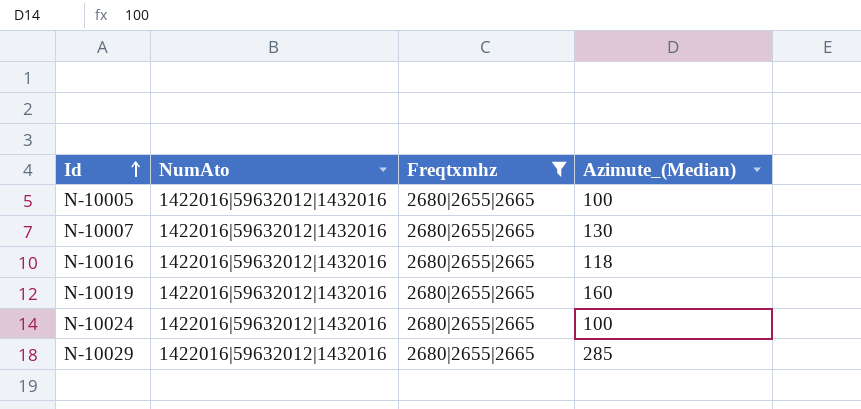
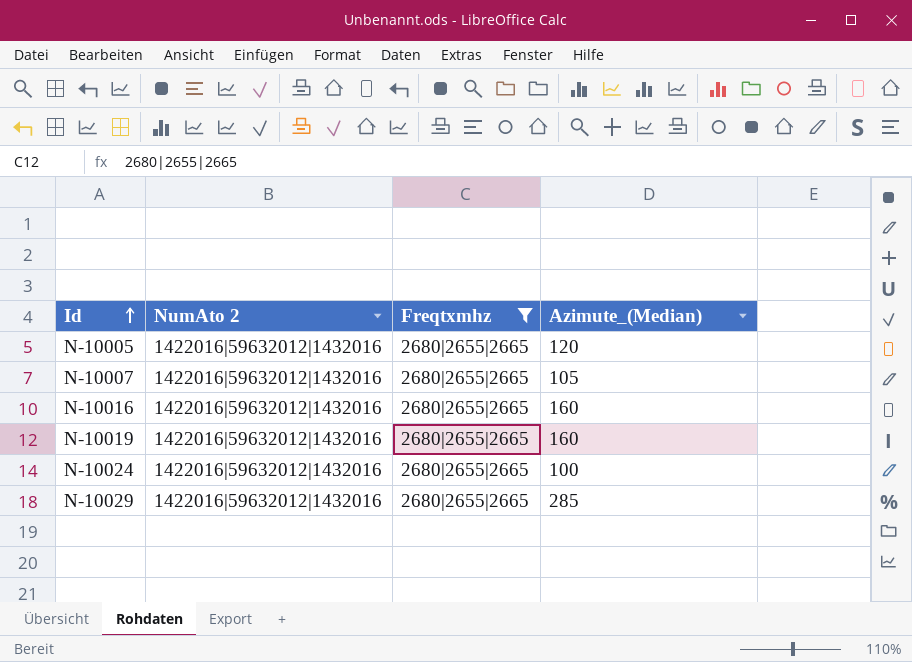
column name: NumAto -> NumAto 2
N-10005 | Azimute_(Median): 100 -> 120
N-10007 | Azimute_(Median): 130 -> 105
N-10016 | Azimute_(Median): 118 -> 160

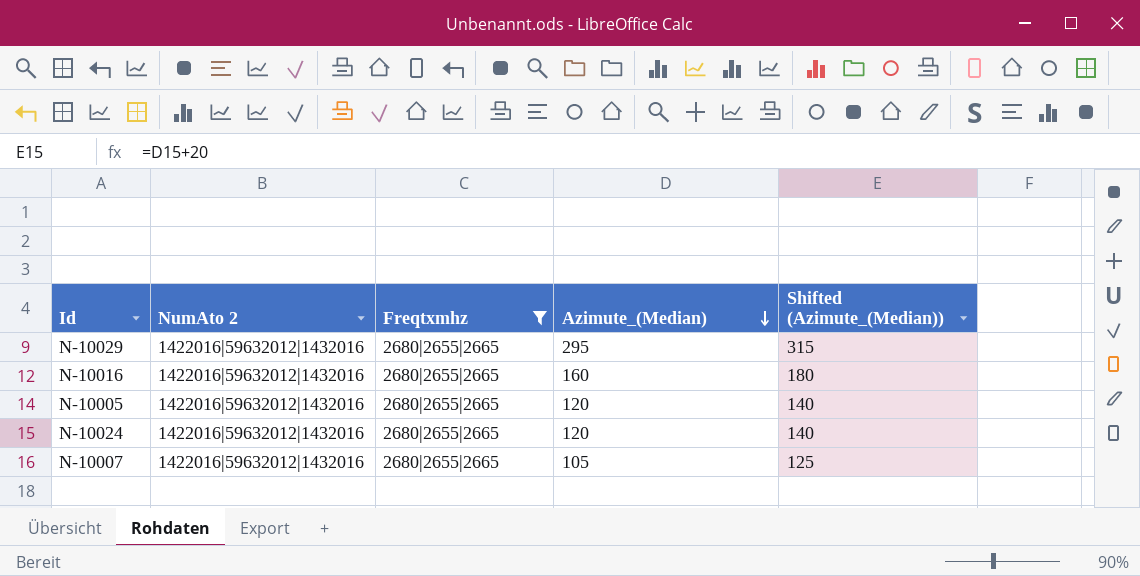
row order: Id ascending -> Azimute_(Median) descending
column Shifted (Azimute_(Median)) | formula: none -> [Azimute_(Median)] + 20
row N-10019: 1422016|59632012|1432016 | 2680|2655|2665 | 160 -> none
N-10029 | Azimute_(Median): 285 -> 295
N-10024 | Azimute_(Median): 100 -> 120

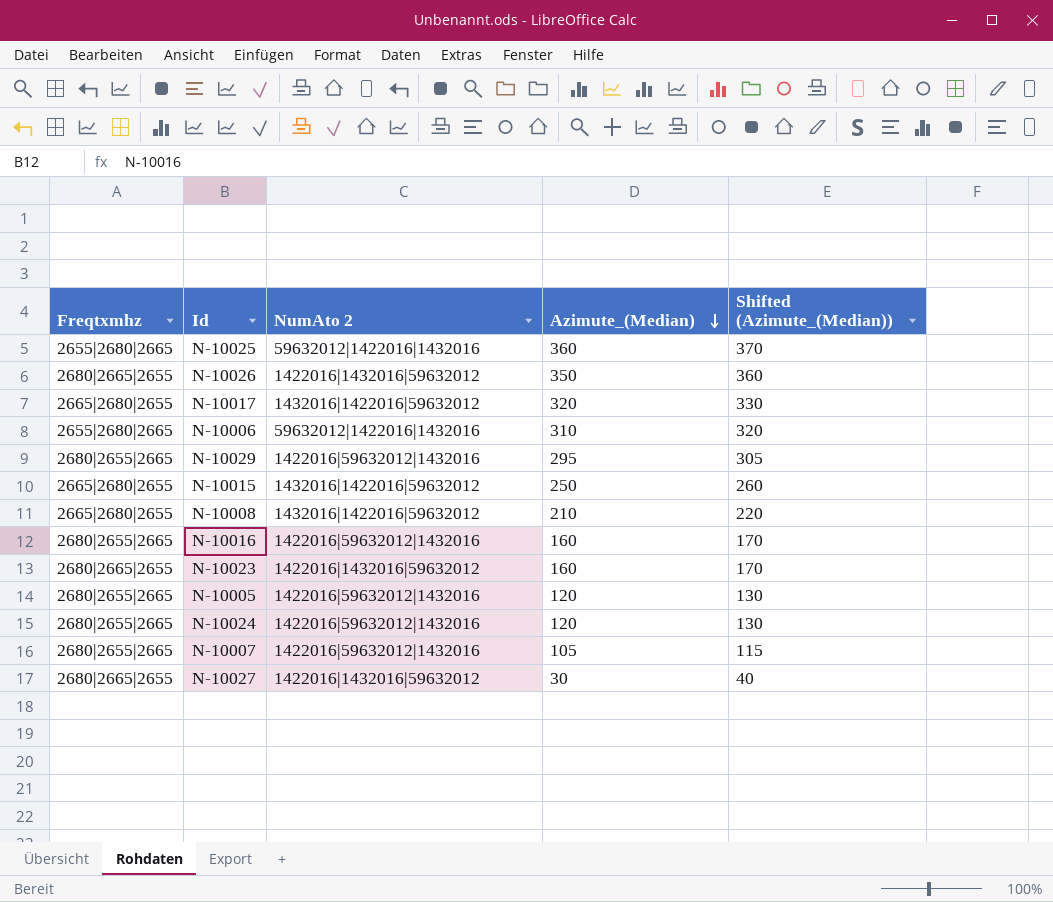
filter: Freqtxmhz = 2680|2655|2665 -> none
column Freqtxmhz | position: 3 -> 1
column Shifted (Azimute_(Median)) | formula: [Azimute_(Median)] + 20 -> [Azimute_(Median)] + 10

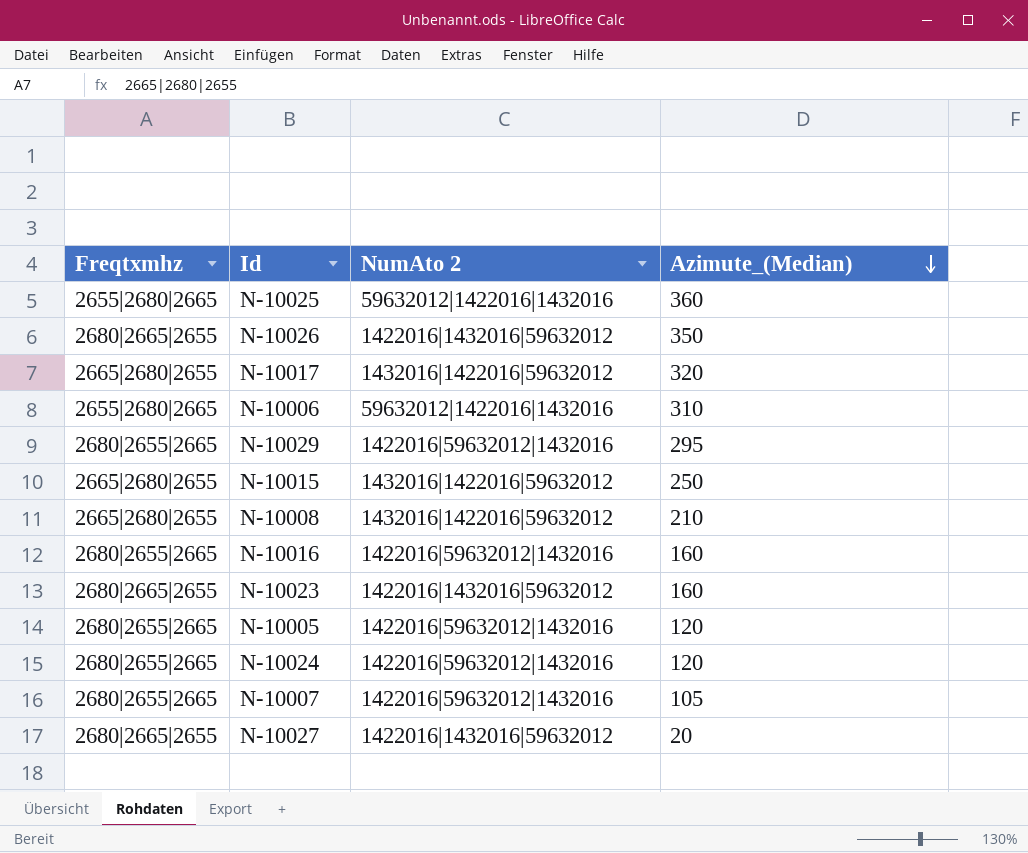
column Shifted (Azimute_(Median)) | formula: [Azimute_(Median)] + 10 -> none
N-10027 | Azimute_(Median): 30 -> 20

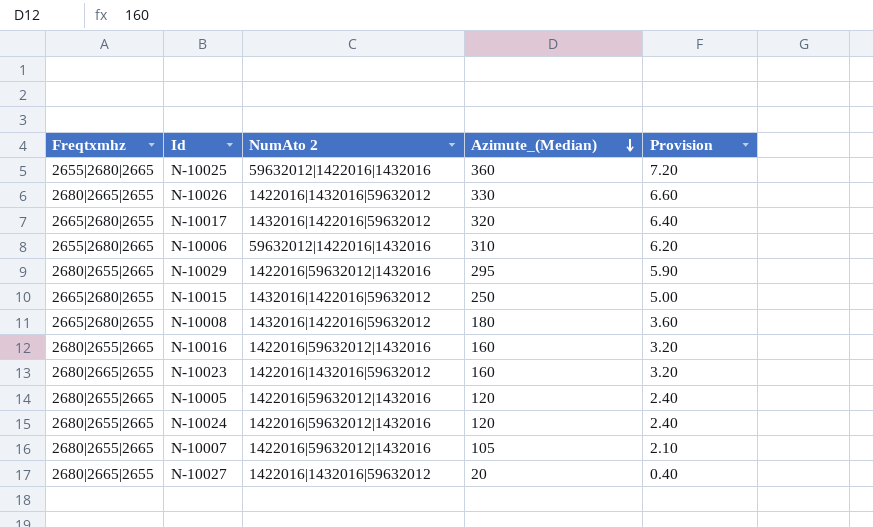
column Provision | formula: none -> [Azimute_(Median)] * 0.02
N-10026 | Azimute_(Median): 350 -> 330
N-10008 | Azimute_(Median): 210 -> 180

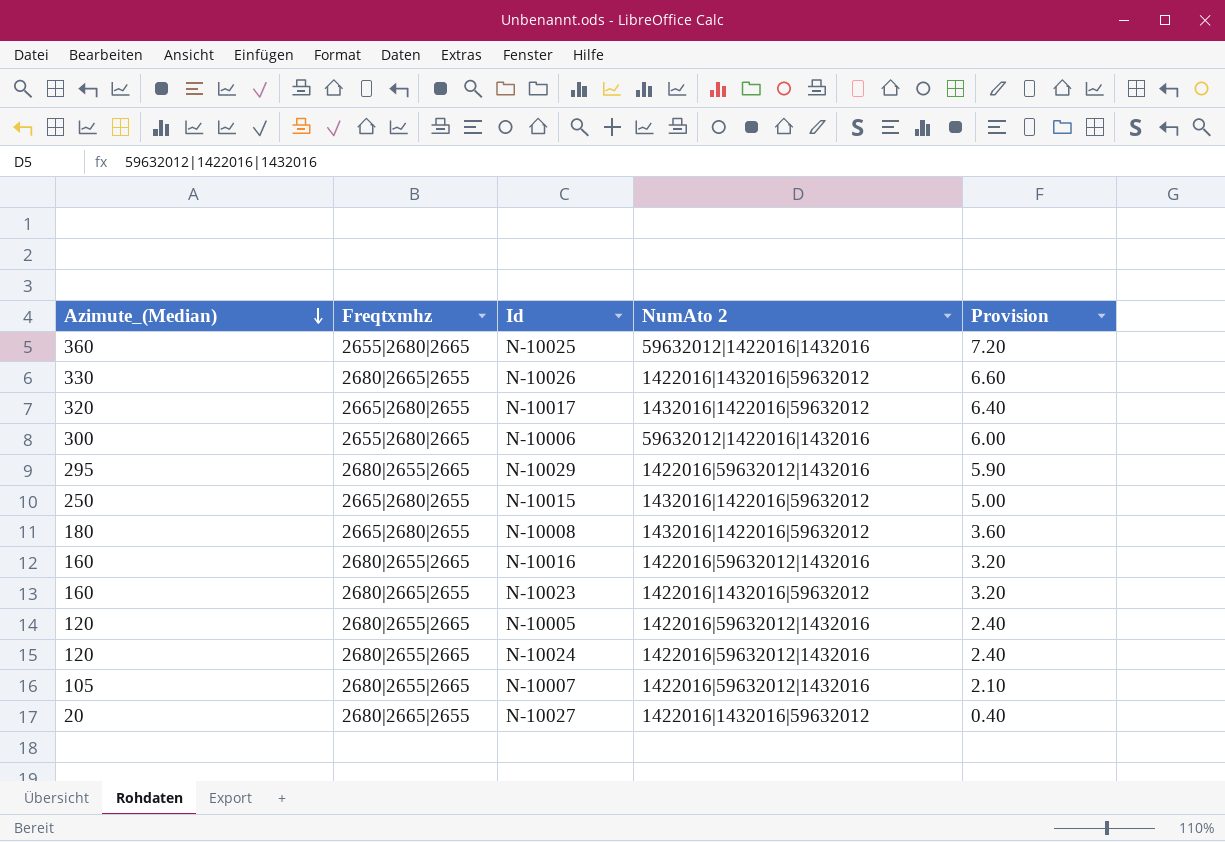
column Azimute_(Median) | position: 4 -> 1
N-10006 | Azimute_(Median): 310 -> 300
N-10006 | Provision: 6.20 -> 6.00

